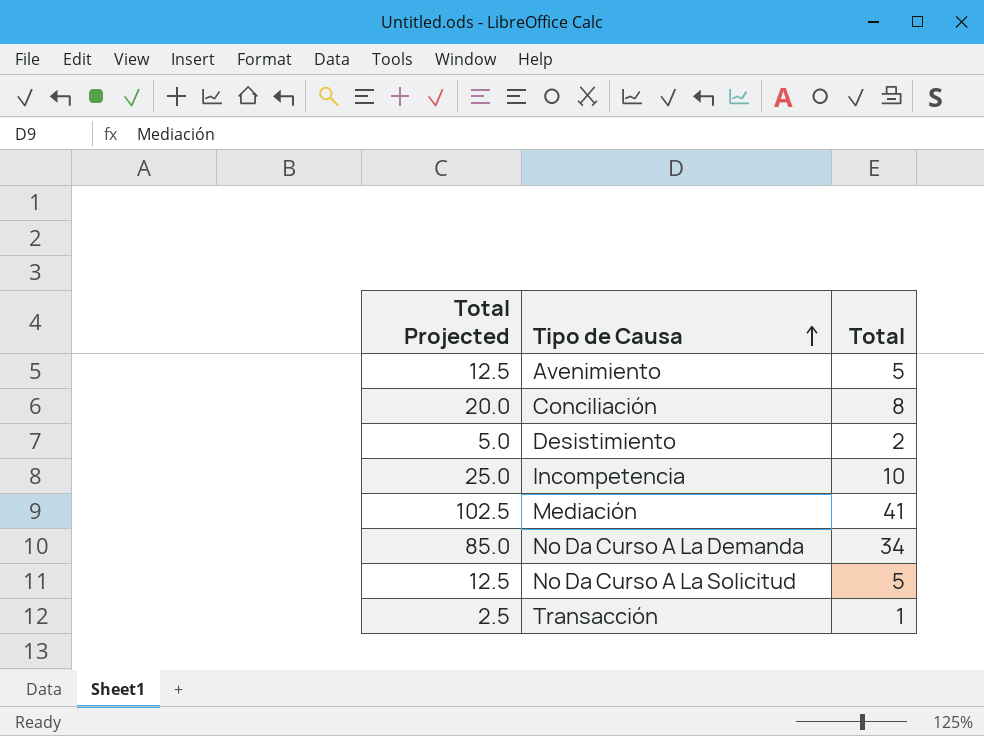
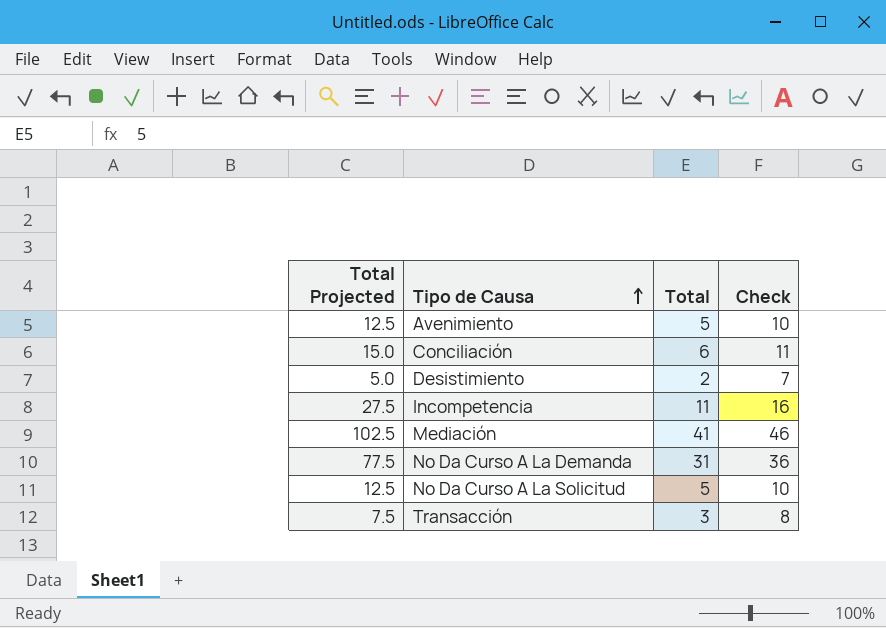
column Check | formula: none -> [Total] + 5
Conciliación | Total Projected: 20.0 -> 15.0
Conciliación | Total: 8 -> 6
Incompetencia | Total Projected: 25.0 -> 27.5
Incompetencia | Total: 10 -> 11
No Da Curso A La Demanda | Total Projected: 85.0 -> 77.5
No Da Curso A La Demanda | Total: 34 -> 31
Transacción | Total Projected: 2.5 -> 7.5
Transacción | Total: 1 -> 3

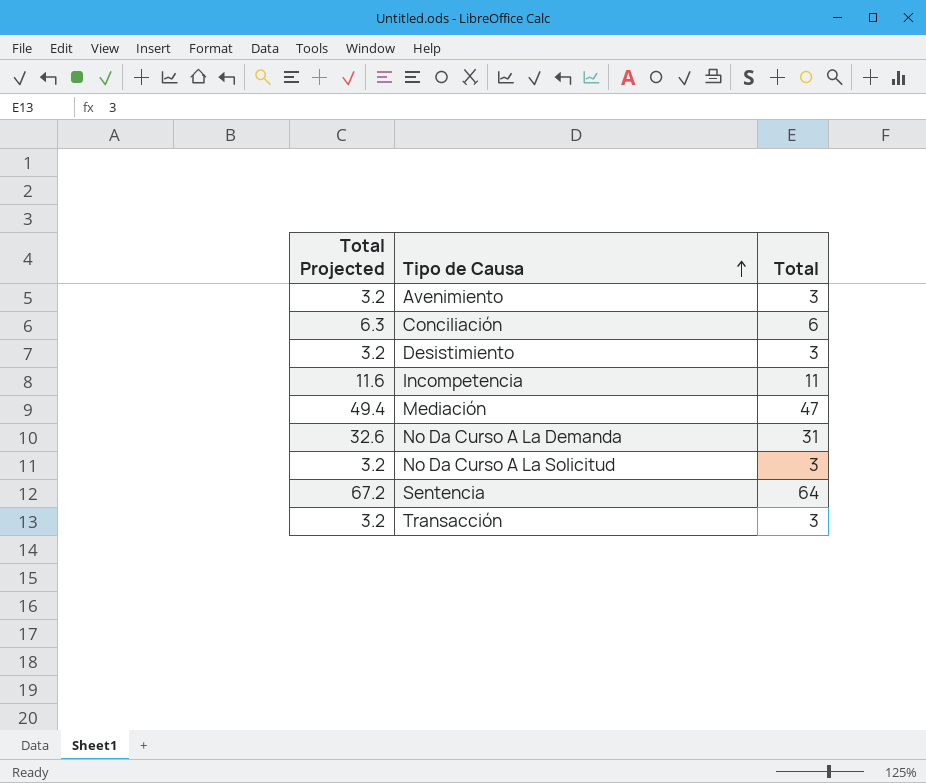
column Check | formula: [Total] + 5 -> none
column Total Projected | formula: [Total] * 2.5 -> [Total] * 1.05
Avenimiento | Total: 5 -> 3
Desistimiento | Total: 2 -> 3
Mediación | Total: 41 -> 47
No Da Curso A La Solicitud | Total: 5 -> 3
row Sentencia: none -> 67.2 | 64

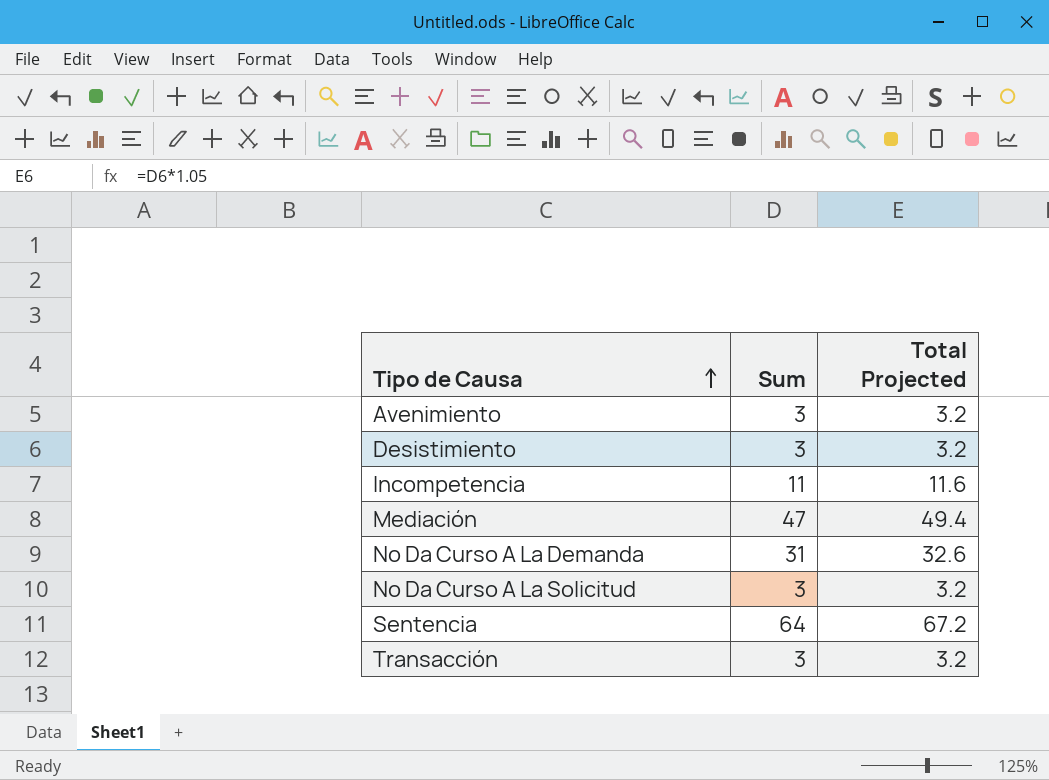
column name: Total -> Sum
column Total Projected | position: 1 -> 3
row Conciliación: 6.3 | 6 -> none

